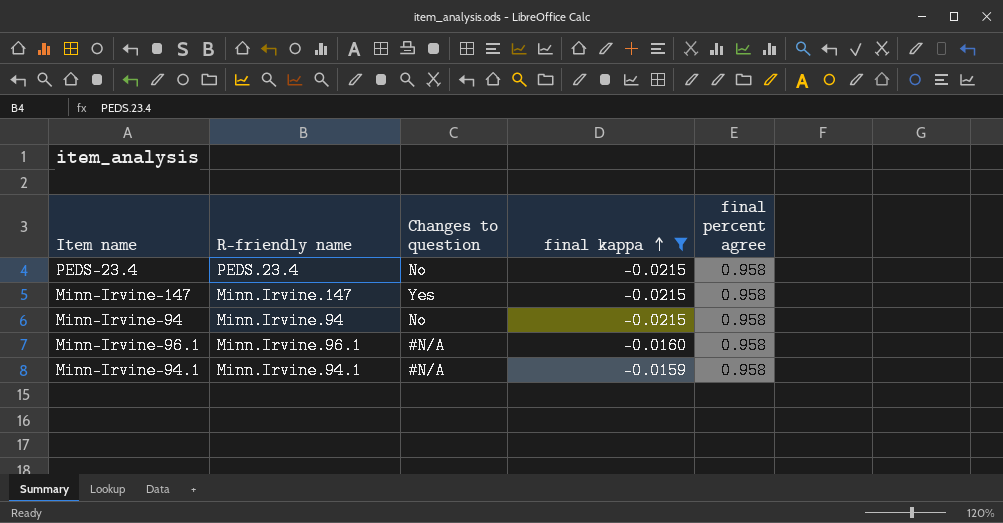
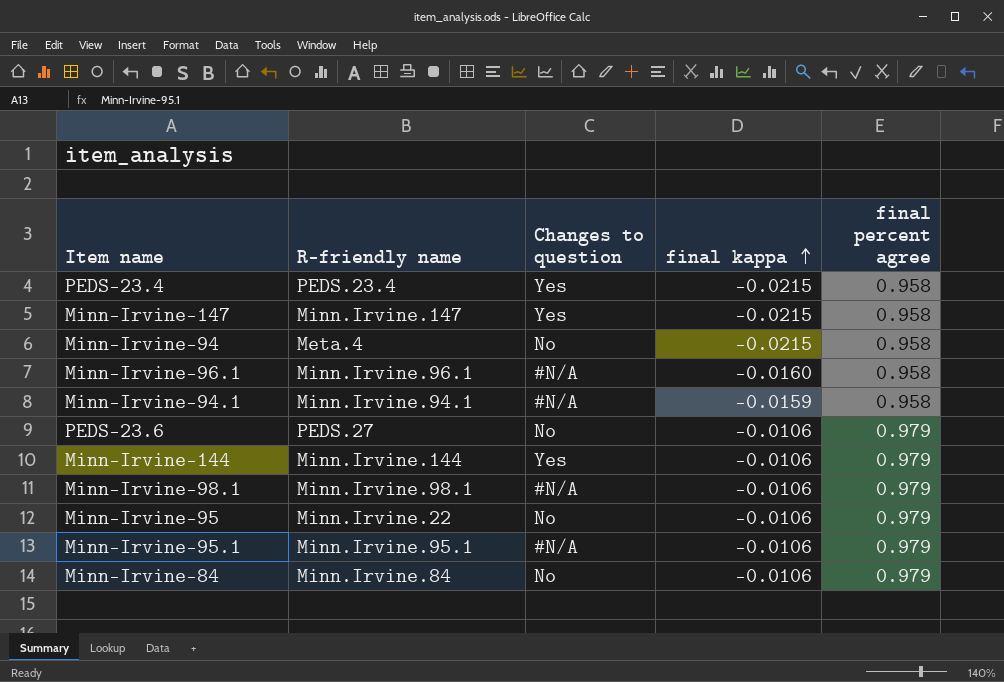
filter: final kappa != -0.0106 -> none
PEDS-23.4 | Changes to question: No -> Yes
Minn-Irvine-94 | R-friendly name: Minn.Irvine.94 -> Meta.4

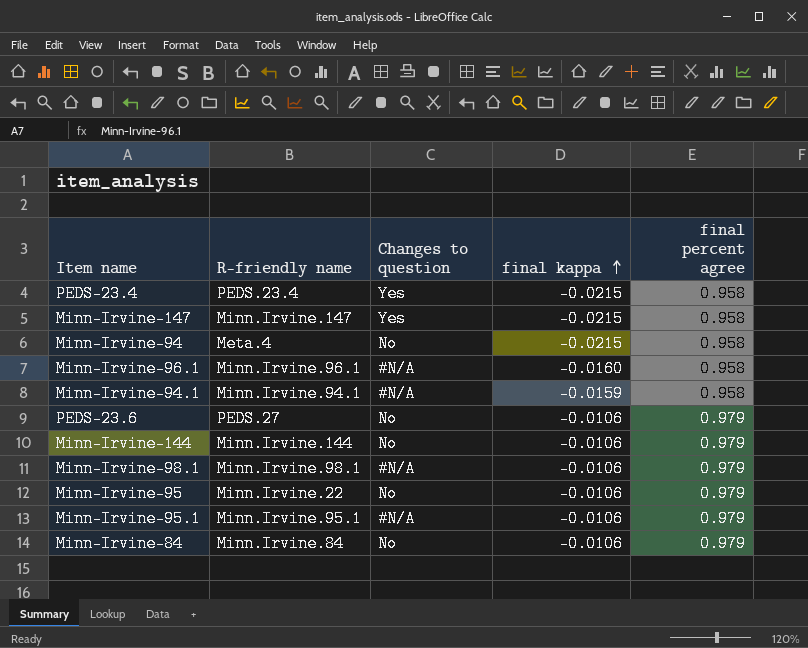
Minn-Irvine-144 | Changes to question: Yes -> No

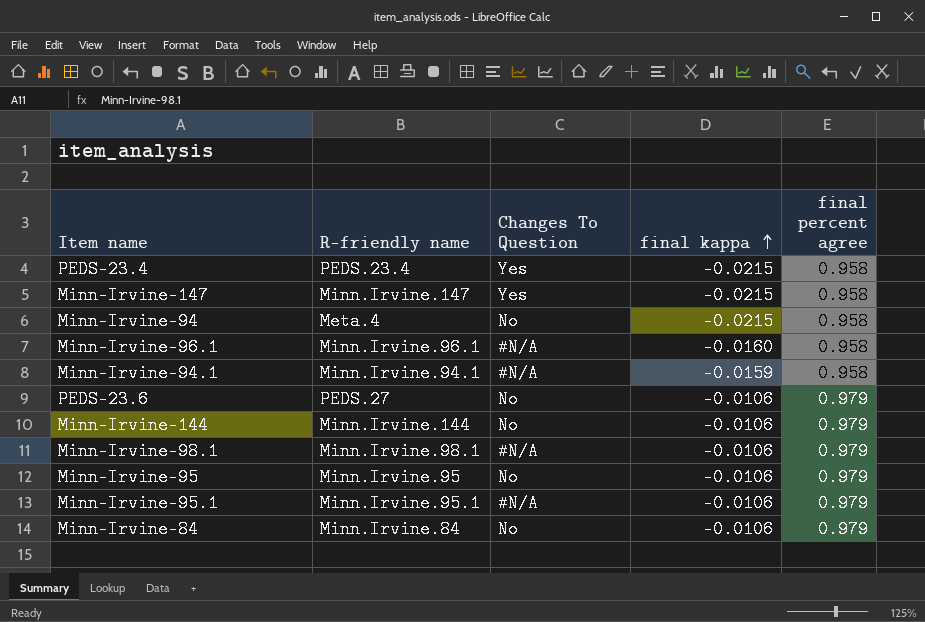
column name: Changes to question -> Changes To Question
Minn-Irvine-95 | R-friendly name: Minn.Irvine.22 -> Minn.Irvine.95

